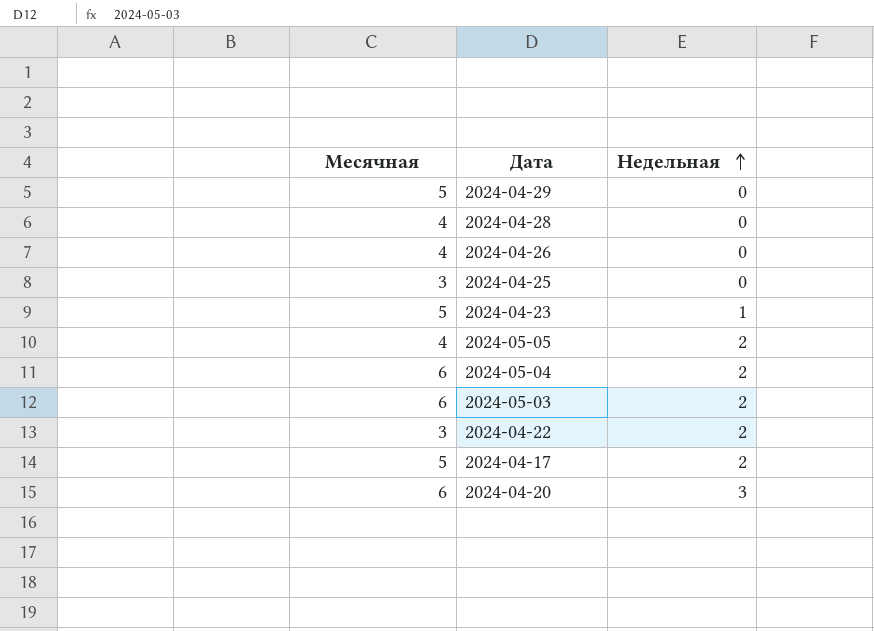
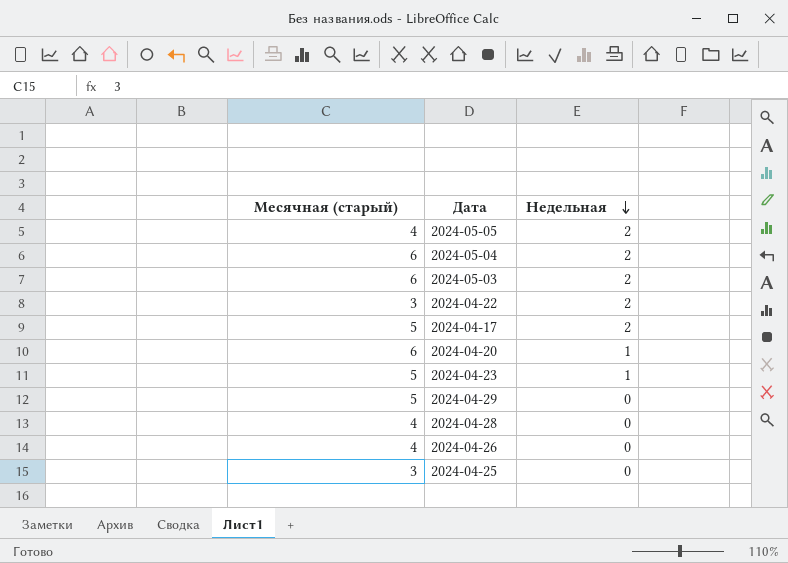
row order: Недельная ascending -> Недельная descending
column name: Месячная -> Месячная (старый)
2024-04-20 | Недельная: 3 -> 1

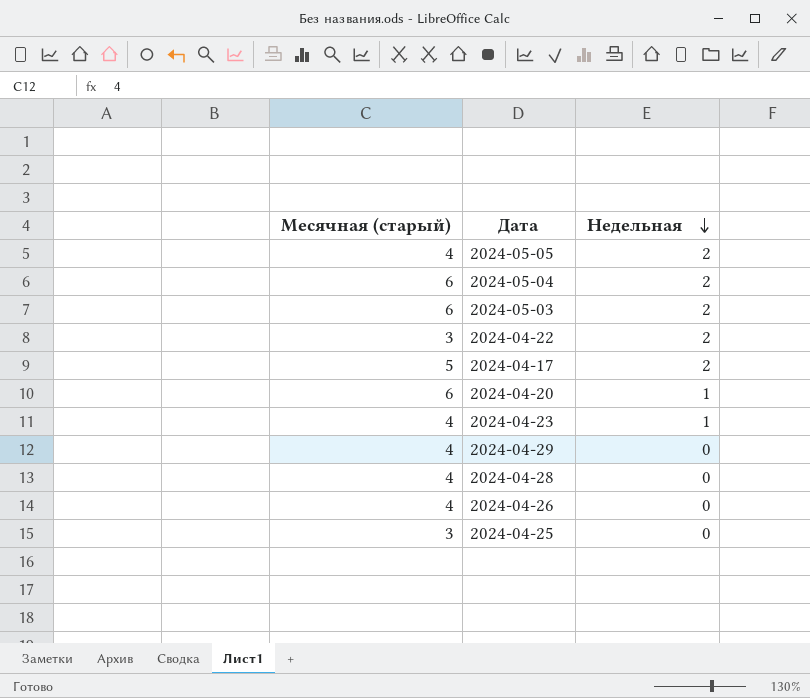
2024-04-23 | Месячная (старый): 5 -> 4
2024-04-29 | Месячная (старый): 5 -> 4

